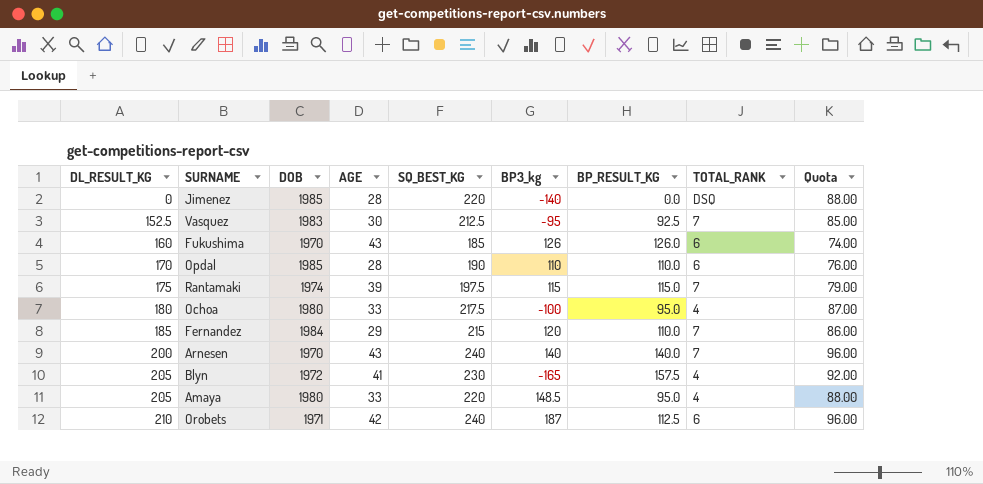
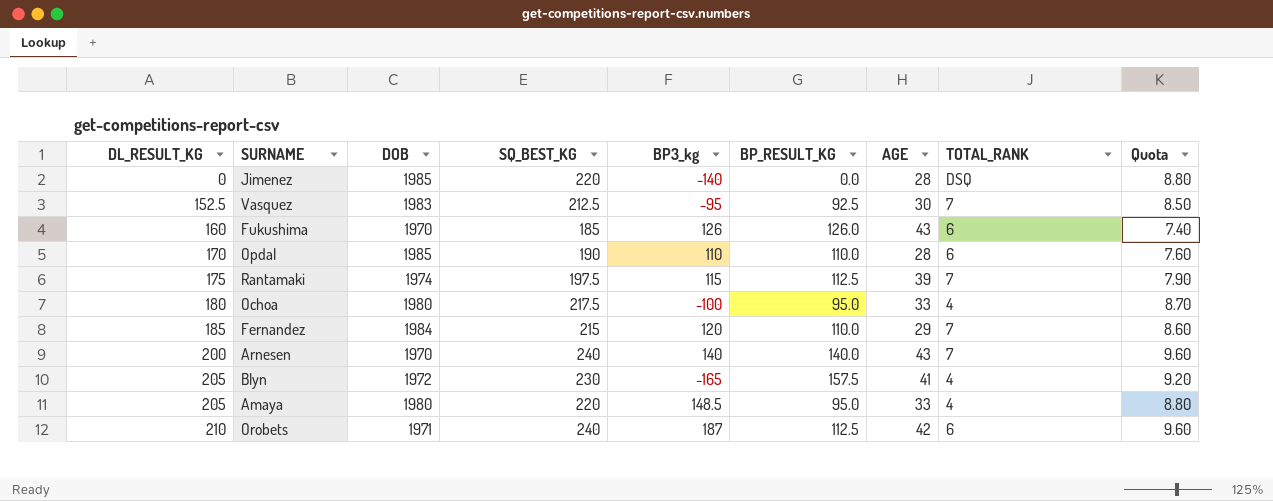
column AGE | position: 4 -> 7
column Quota | formula: [SQ_BEST_KG] * 0.4 -> [SQ_BEST_KG] * 0.04
Rantamaki | BP_RESULT_KG: 115.0 -> 112.5

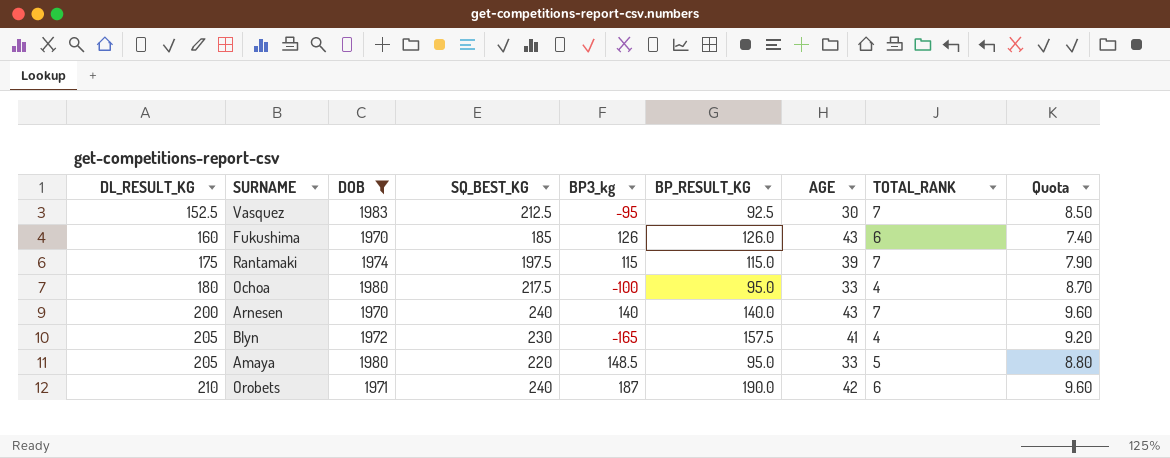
filter: none -> DOB <= 1983
Rantamaki | BP_RESULT_KG: 112.5 -> 115.0
Amaya | TOTAL_RANK: 4 -> 5
Orobets | BP_RESULT_KG: 112.5 -> 190.0

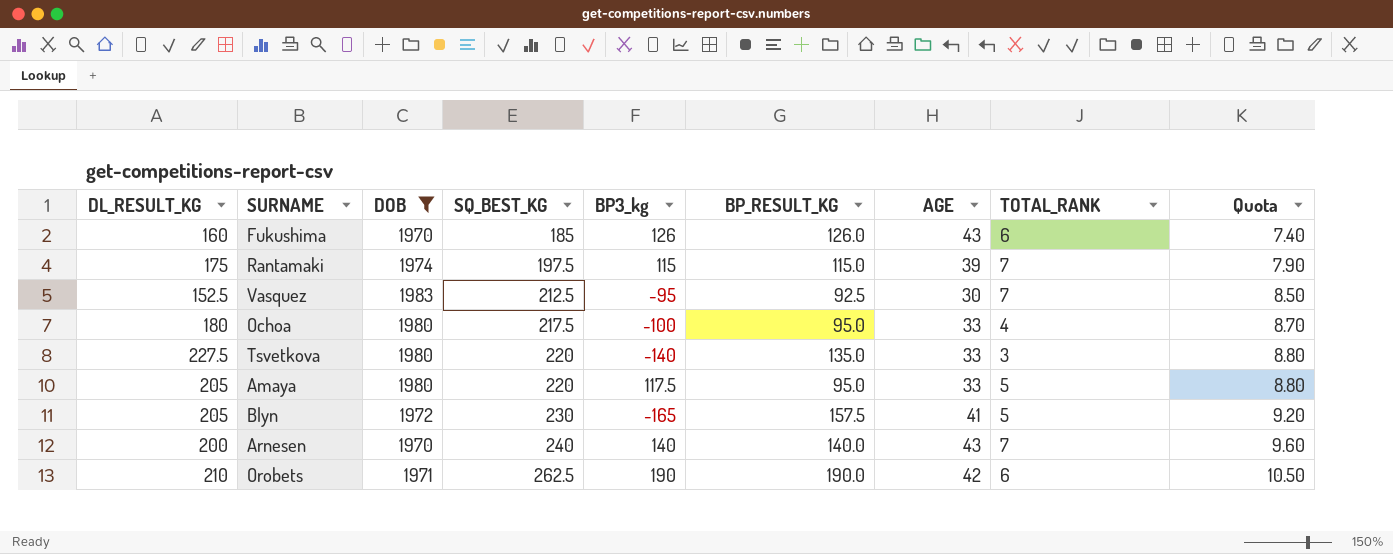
row order: DL_RESULT_KG ascending -> SQ_BEST_KG ascending
row Tsvetkova: none -> 227.5 | 1980 | 220 | -140 | 135.0 | 33 | 3 | 8.80
Amaya | BP3_kg: 148.5 -> 117.5
Blyn | TOTAL_RANK: 4 -> 5
Orobets | SQ_BEST_KG: 240 -> 262.5
Orobets | BP3_kg: 187 -> 190
Orobets | Quota: 9.60 -> 10.50

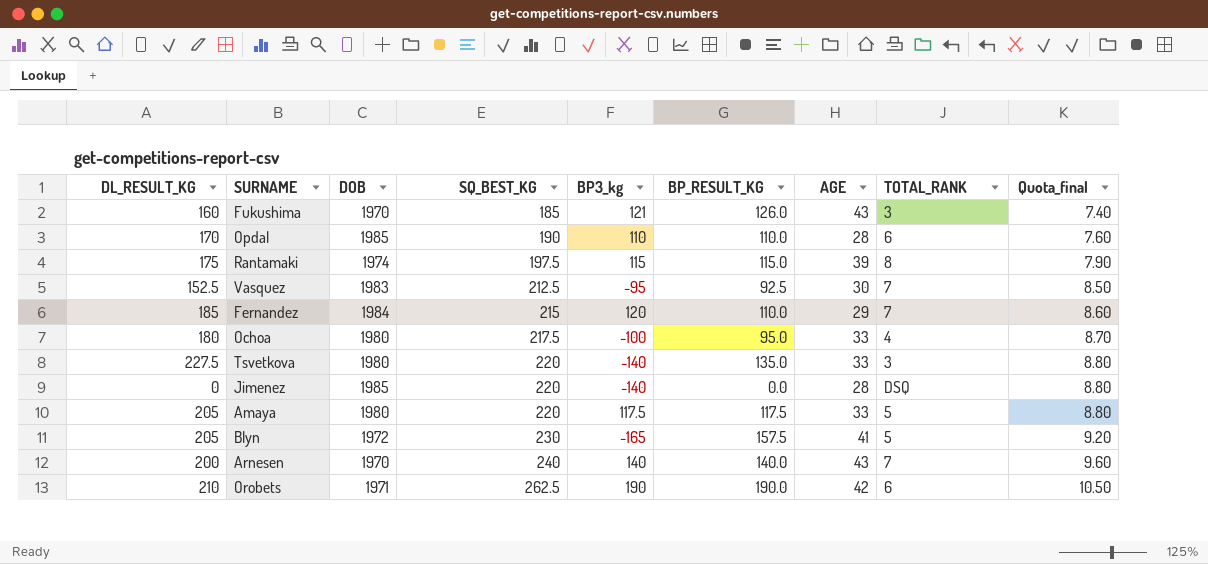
filter: DOB <= 1983 -> none
column name: Quota -> Quota_final
Fukushima | BP3_kg: 126 -> 121
Fukushima | TOTAL_RANK: 6 -> 3
Rantamaki | TOTAL_RANK: 7 -> 8
Amaya | BP_RESULT_KG: 95.0 -> 117.5

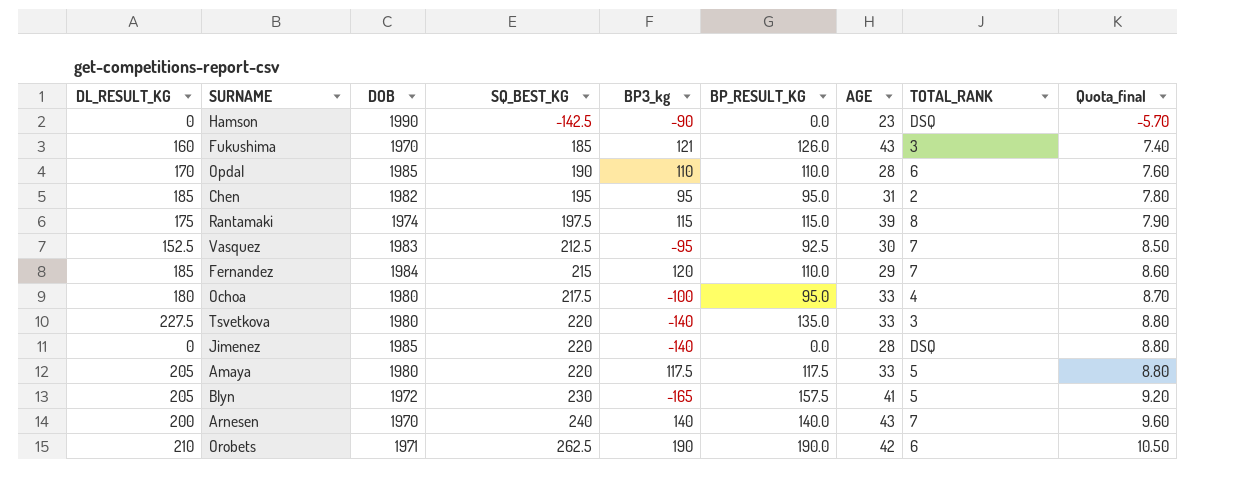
row Hamson: none -> 0 | 1990 | -142.5 | -90 | 0.0 | 23 | DSQ | -5.70
row Chen: none -> 185 | 1982 | 195 | 95 | 95.0 | 31 | 2 | 7.80

